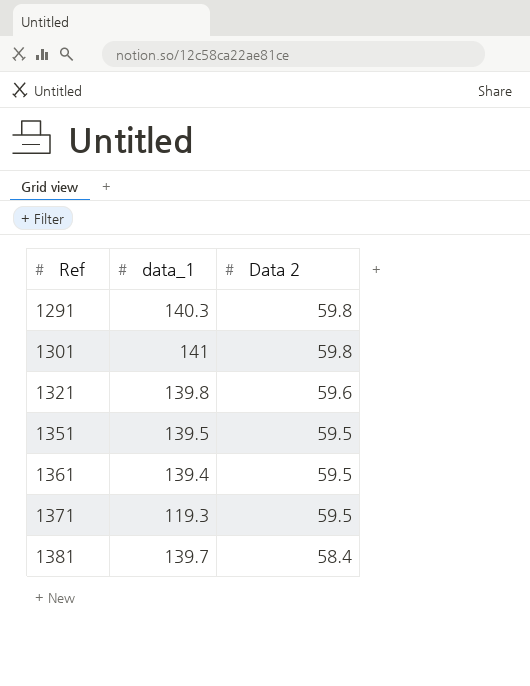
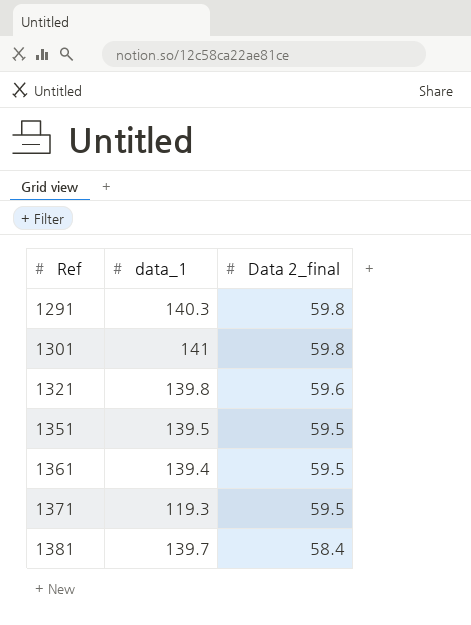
column name: Data 2 -> Data 2_final

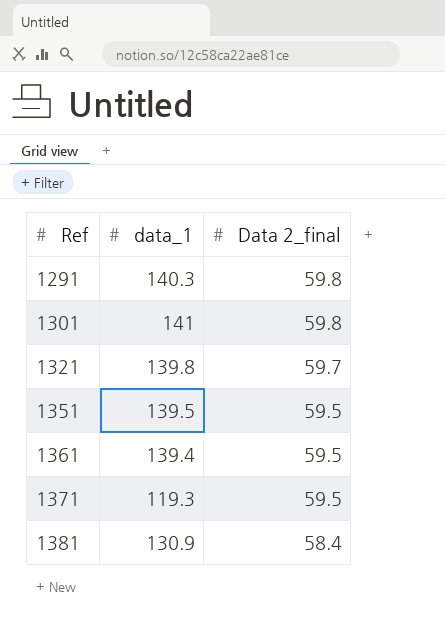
1321 | Data 2_final: 59.6 -> 59.7
1381 | data_1: 139.7 -> 130.9

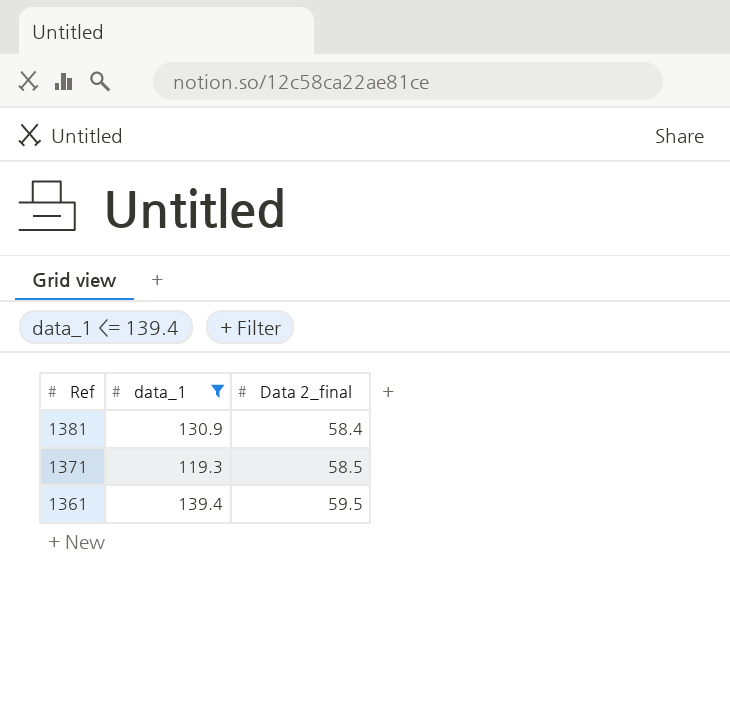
filter: none -> data_1 <= 139.4
row order: Ref ascending -> Ref descending
1371 | Data 2_final: 59.5 -> 58.5

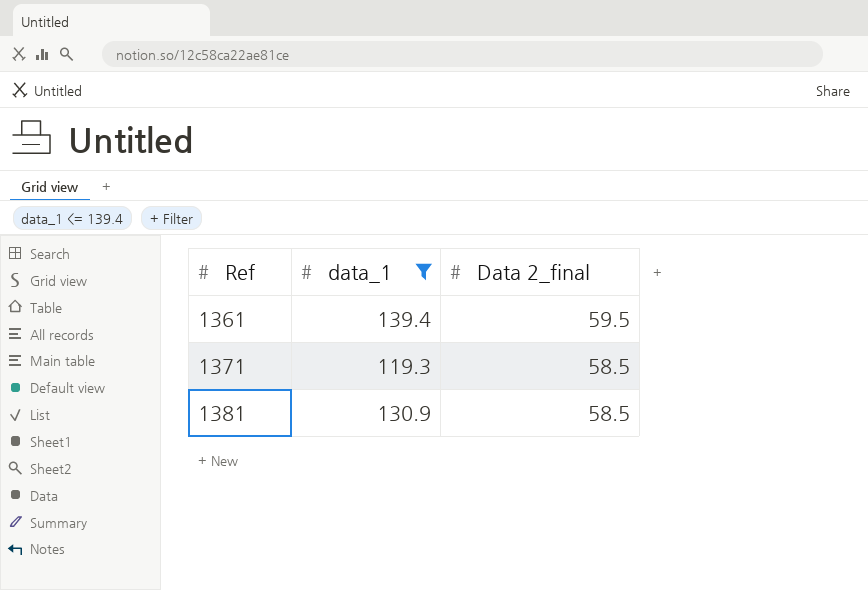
row order: Ref descending -> Ref ascending
1381 | Data 2_final: 58.4 -> 58.5

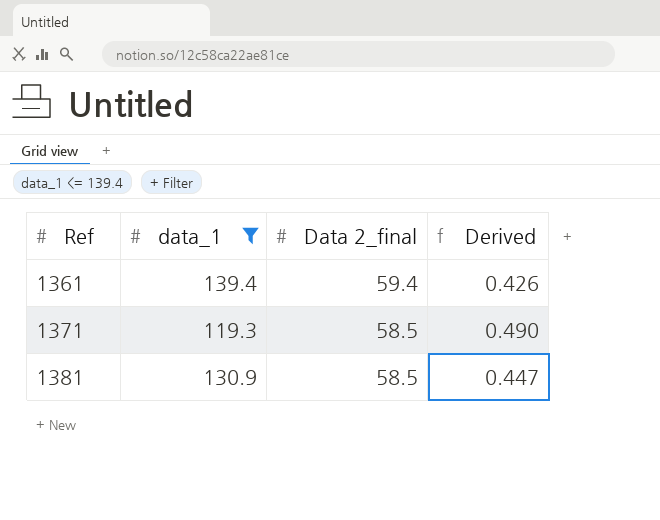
column Derived | formula: none -> [Data 2_final] / [data_1]
1361 | Data 2_final: 59.5 -> 59.4

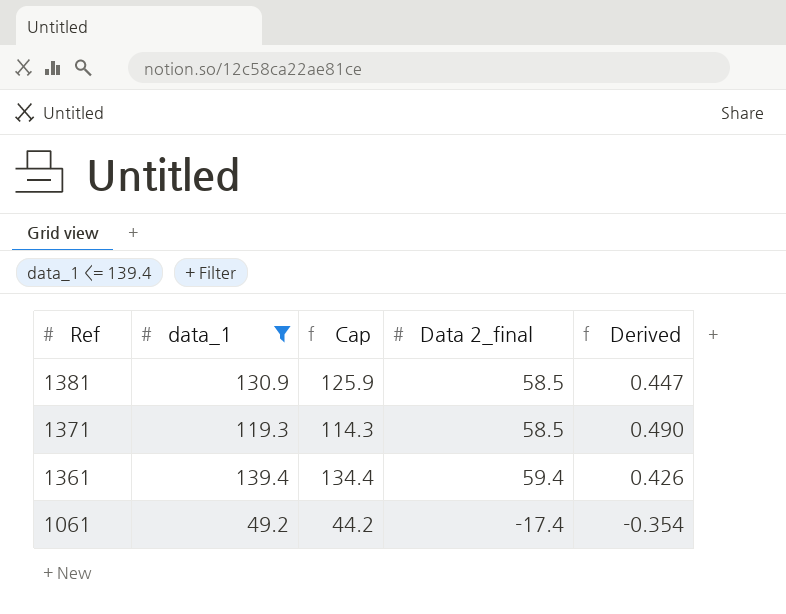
row order: Ref ascending -> Ref descending
column Cap | formula: none -> [data_1] - 5
row 1061: none -> 49.2 | 44.2 | -17.4 | -0.354

